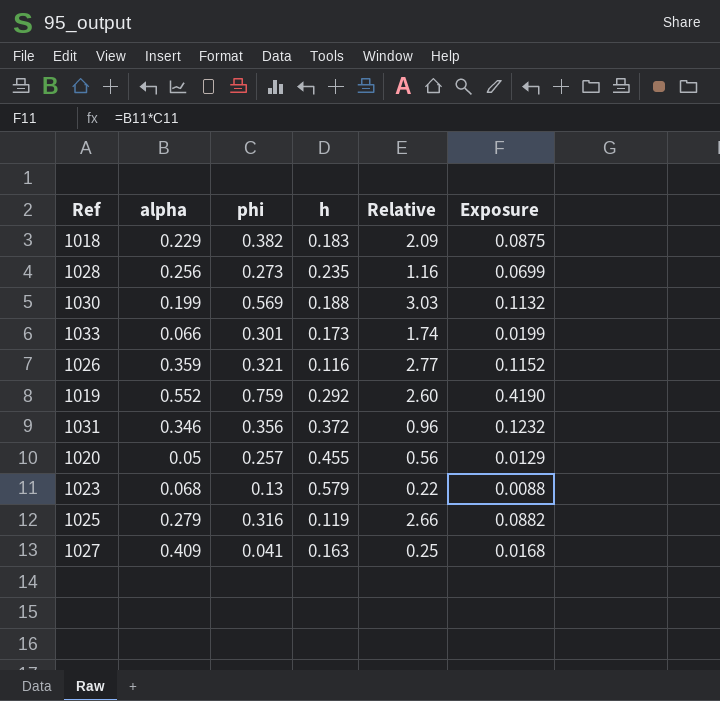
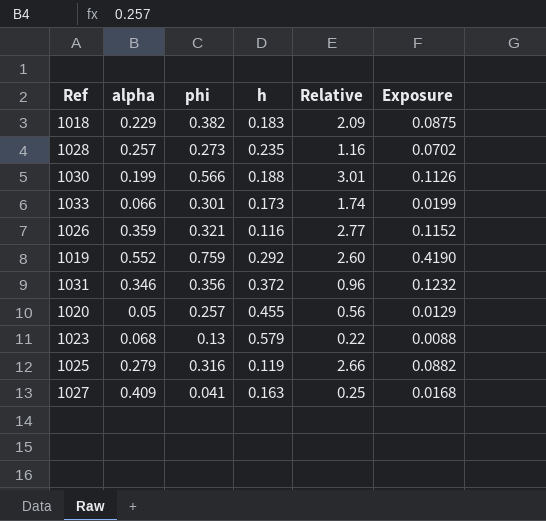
1028 | alpha: 0.256 -> 0.257
1028 | Exposure: 0.0699 -> 0.0702
1030 | phi: 0.569 -> 0.566
1030 | Relative: 3.03 -> 3.01
1030 | Exposure: 0.1132 -> 0.1126

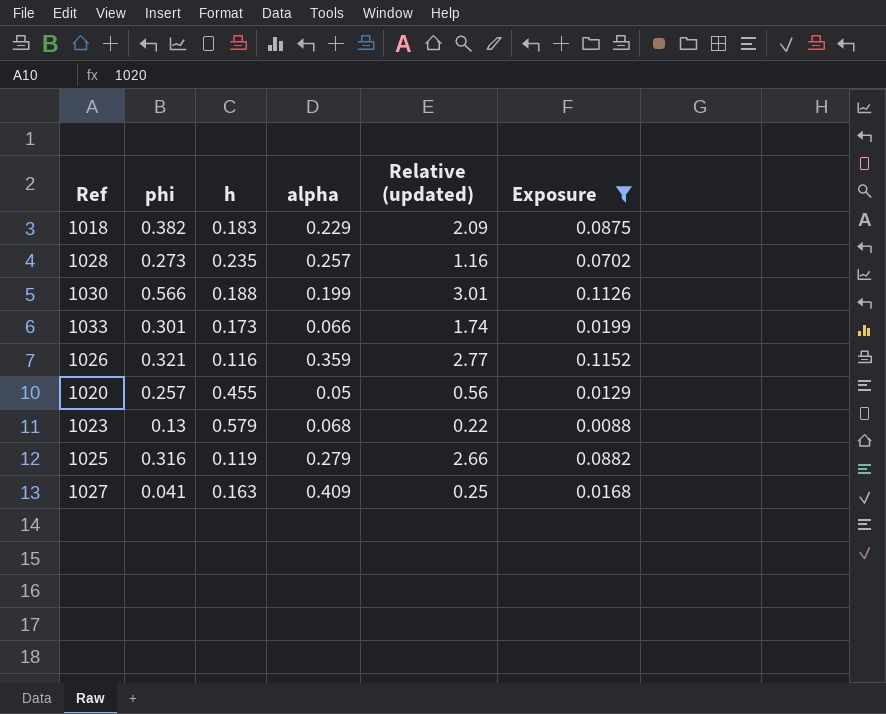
filter: none -> Exposure <= 0.1152
column alpha | position: 2 -> 4
column name: Relative -> Relative (updated)

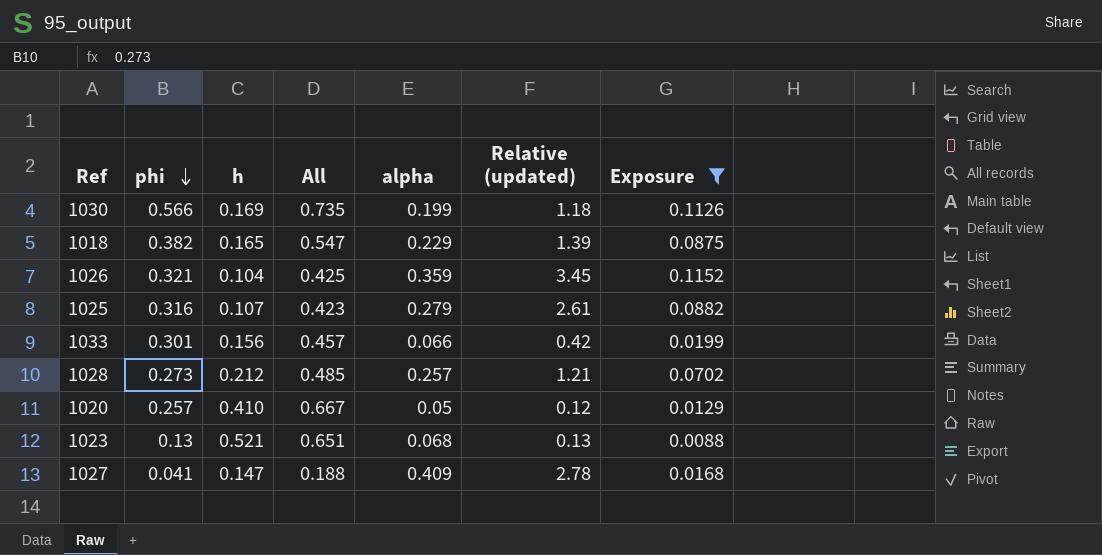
row order: none -> phi descending
column All | formula: none -> [phi] + [h]
column Relative (updated) | formula: [phi] / [h] -> [alpha] / [h]
1030 | h: 0.188 -> 0.169
1018 | h: 0.183 -> 0.165
1026 | h: 0.116 -> 0.104
1025 | h: 0.119 -> 0.107
1033 | h: 0.173 -> 0.156
1028 | h: 0.235 -> 0.212
1020 | h: 0.455 -> 0.410
1023 | h: 0.579 -> 0.521
1027 | h: 0.163 -> 0.147

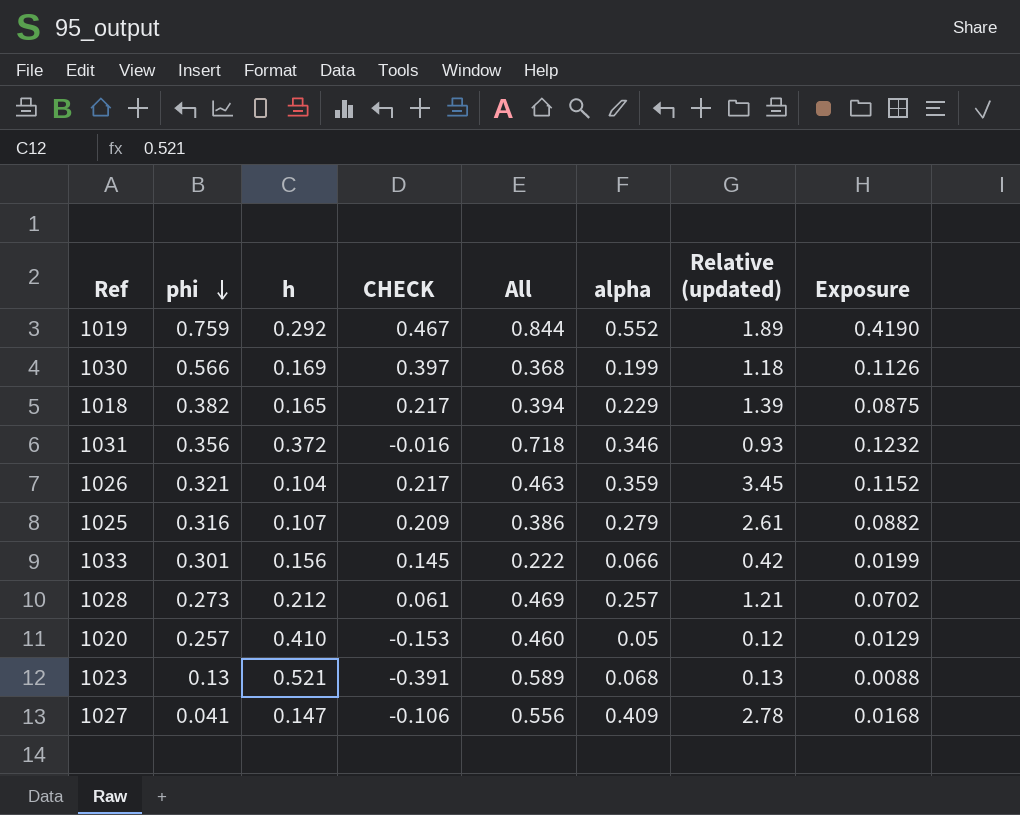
filter: Exposure <= 0.1152 -> none
column CHECK | formula: none -> [phi] - [h]
column All | formula: [phi] + [h] -> [h] + [alpha]

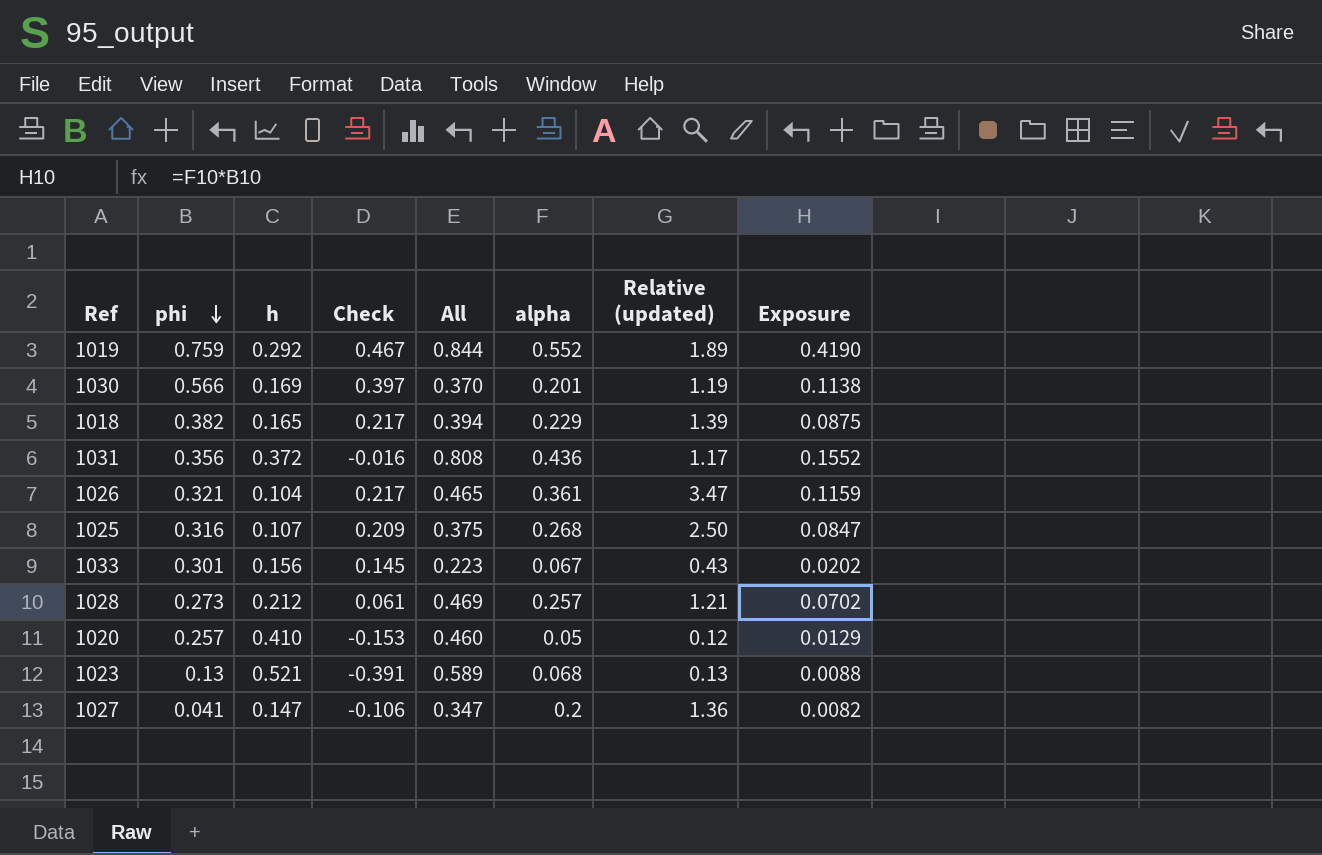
column name: CHECK -> Check
1030 | All: 0.368 -> 0.370
1030 | alpha: 0.199 -> 0.201
1030 | Relative (updated): 1.18 -> 1.19
1030 | Exposure: 0.1126 -> 0.1138
1031 | All: 0.718 -> 0.808
1031 | alpha: 0.346 -> 0.436
1031 | Relative (updated): 0.93 -> 1.17
1031 | Exposure: 0.1232 -> 0.1552
1026 | All: 0.463 -> 0.465
1026 | alpha: 0.359 -> 0.361
1026 | Relative (updated): 3.45 -> 3.47
1026 | Exposure: 0.1152 -> 0.1159
1025 | All: 0.386 -> 0.375
1025 | alpha: 0.279 -> 0.268
1025 | Relative (updated): 2.61 -> 2.50
1025 | Exposure: 0.0882 -> 0.0847
1033 | All: 0.222 -> 0.223
1033 | alpha: 0.066 -> 0.067
1033 | Relative (updated): 0.42 -> 0.43
1033 | Exposure: 0.0199 -> 0.0202
1027 | All: 0.556 -> 0.347
1027 | alpha: 0.409 -> 0.2
1027 | Relative (updated): 2.78 -> 1.36
1027 | Exposure: 0.0168 -> 0.0082

